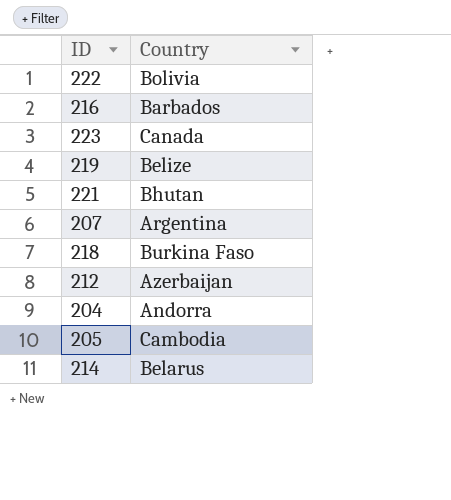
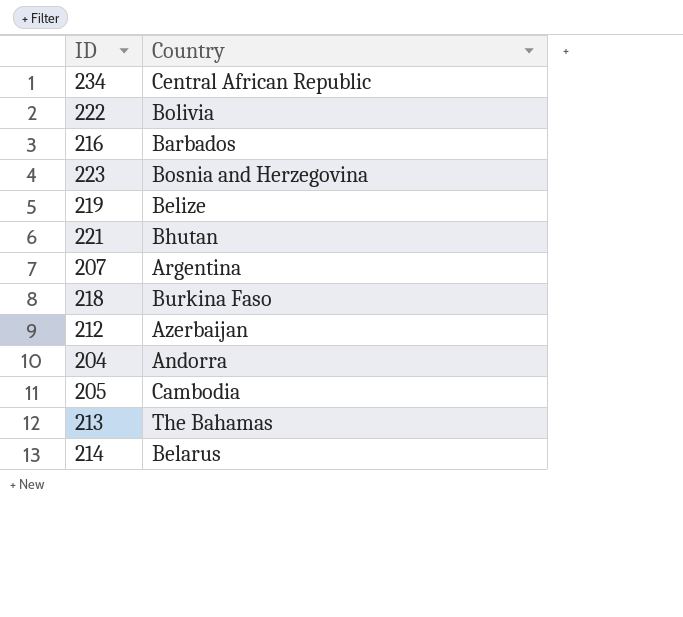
row 234: none -> Central African Republic
223 | Country: Canada -> Bosnia and Herzegovina
row 213: none -> The Bahamas

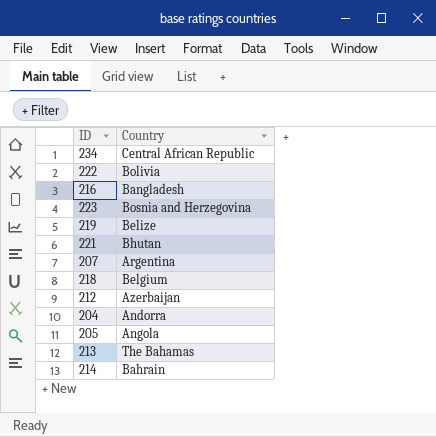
216 | Country: Barbados -> Bangladesh
218 | Country: Burkina Faso -> Belgium
205 | Country: Cambodia -> Angola
214 | Country: Belarus -> Bahrain

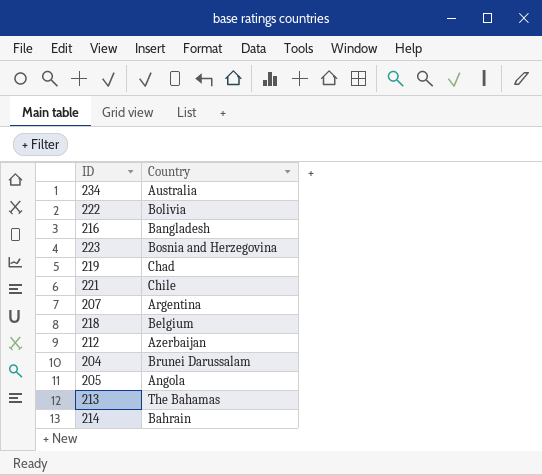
234 | Country: Central African Republic -> Australia
219 | Country: Belize -> Chad
221 | Country: Bhutan -> Chile
204 | Country: Andorra -> Brunei Darussalam

